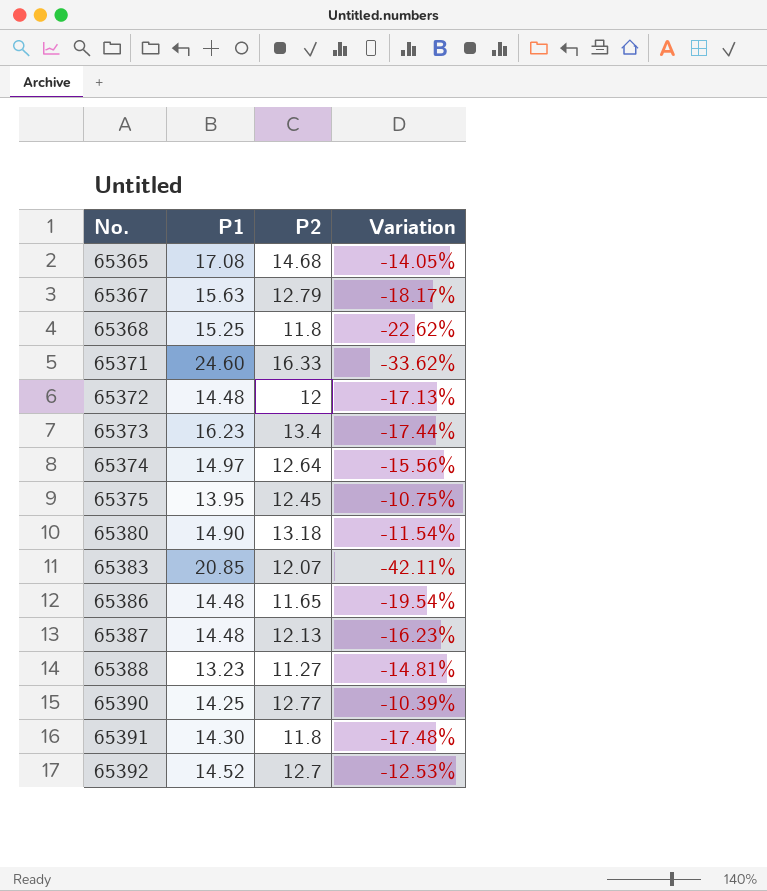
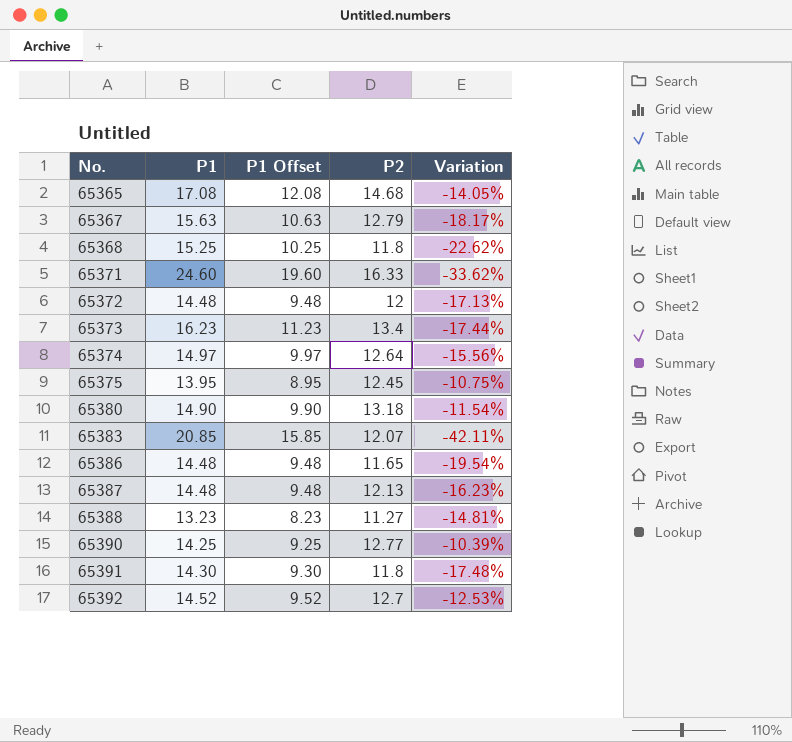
column P1 Offset | formula: none -> [P1] - 5

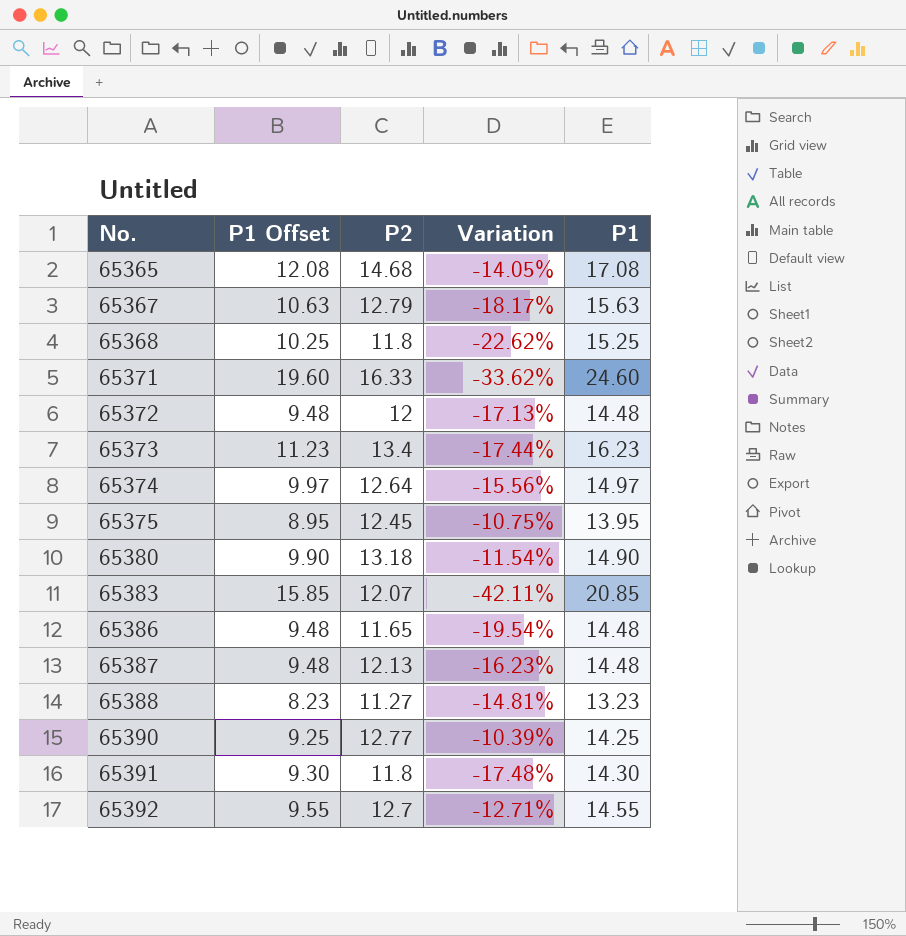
column P1 | position: 2 -> 5
65392 | P1 Offset: 9.52 -> 9.55
65392 | Variation: -12.53% -> -12.71%
65392 | P1: 14.52 -> 14.55

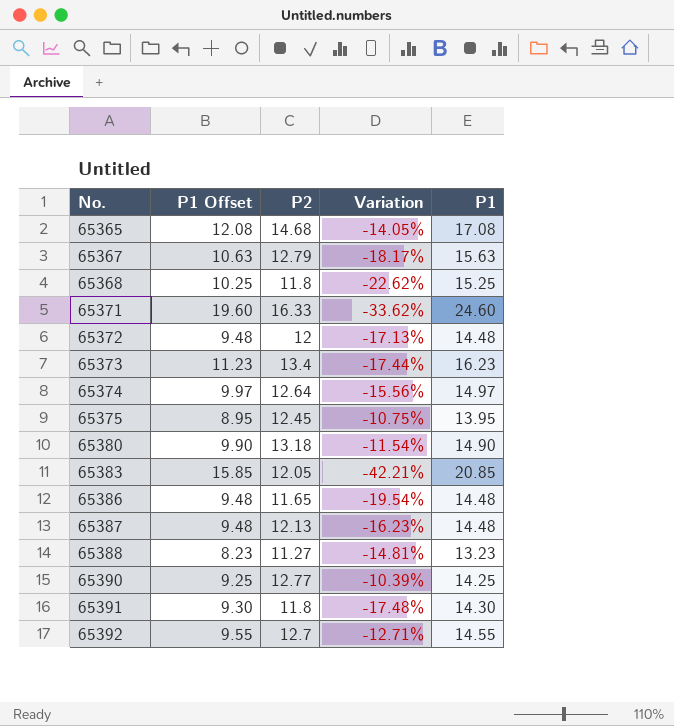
65383 | P2: 12.07 -> 12.05
65383 | Variation: -42.11% -> -42.21%

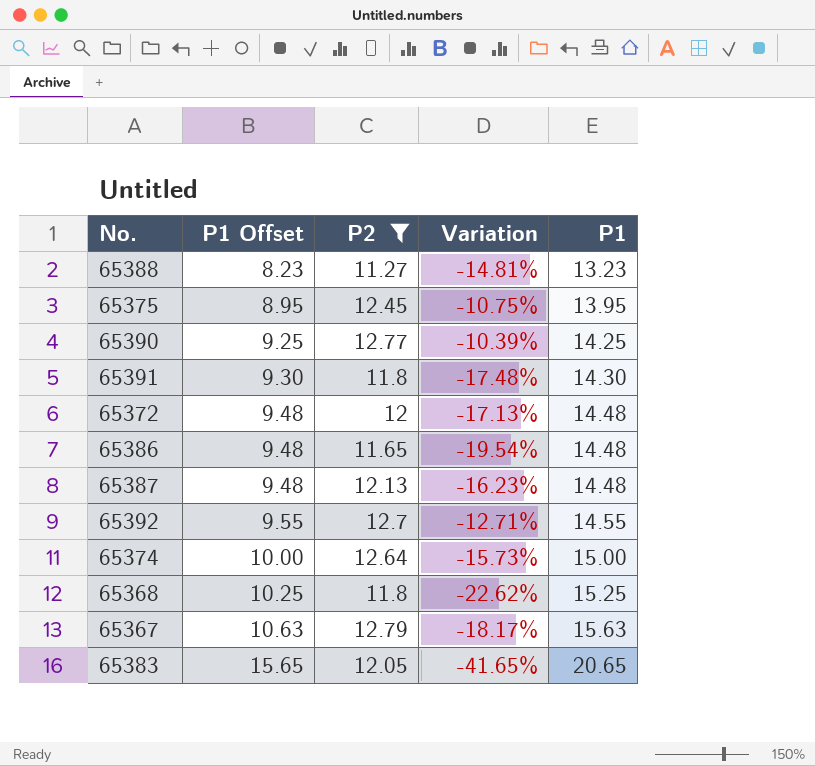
filter: none -> P2 <= 12.79
row order: No. ascending -> P1 Offset ascending
65374 | P1 Offset: 9.97 -> 10.00
65374 | Variation: -15.56% -> -15.73%
65374 | P1: 14.97 -> 15.00
65383 | P1 Offset: 15.85 -> 15.65
65383 | Variation: -42.21% -> -41.65%
65383 | P1: 20.85 -> 20.65

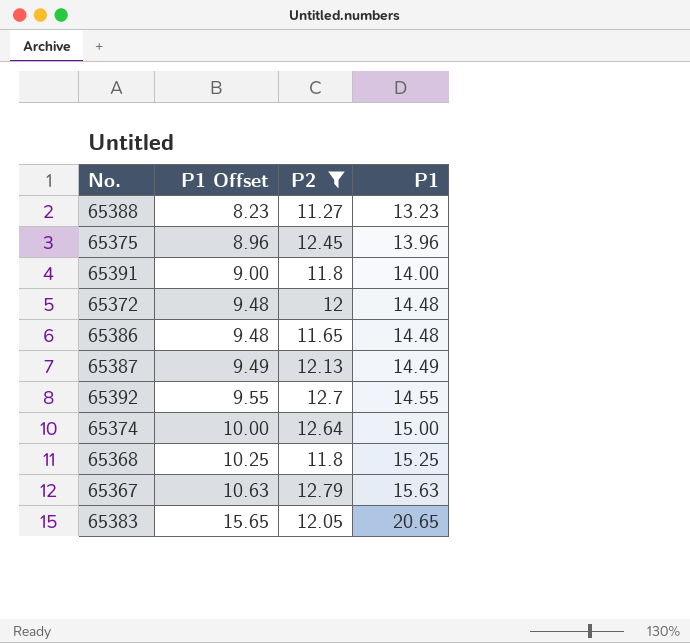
column Variation | formula: ([P2] - [P1]) / [P1] -> none
row 65390: 9.25 | 12.77 | -10.39% | 14.25 -> none
65375 | P1 Offset: 8.95 -> 8.96
65375 | P1: 13.95 -> 13.96
65391 | P1 Offset: 9.30 -> 9.00
65391 | P1: 14.30 -> 14.00
65387 | P1 Offset: 9.48 -> 9.49
65387 | P1: 14.48 -> 14.49

